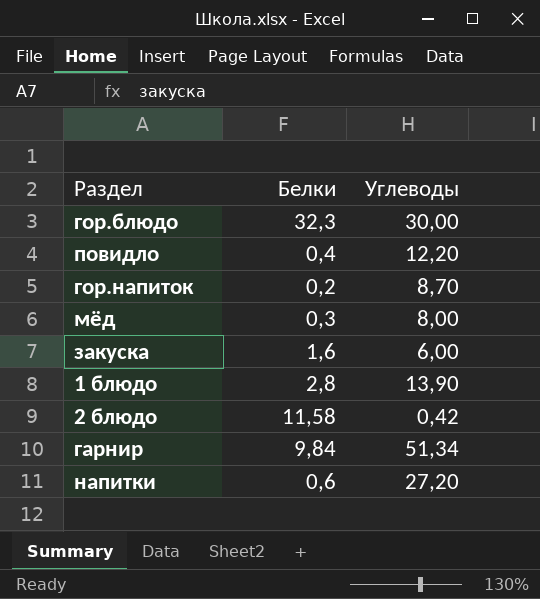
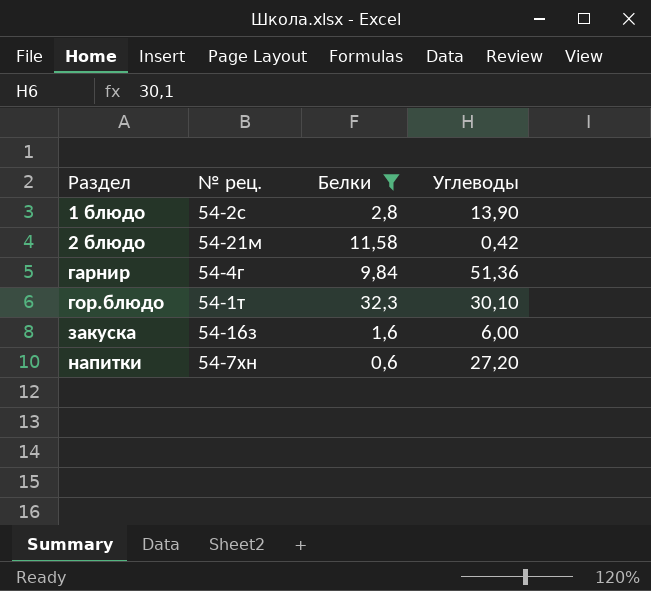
filter: none -> Белки >= 0,6
row order: none -> Раздел ascending
column № рец. | position: none -> 2
гарнир | Углеводы: 51,34 -> 51,36
гор.блюдо | Углеводы: 30,00 -> 30,10

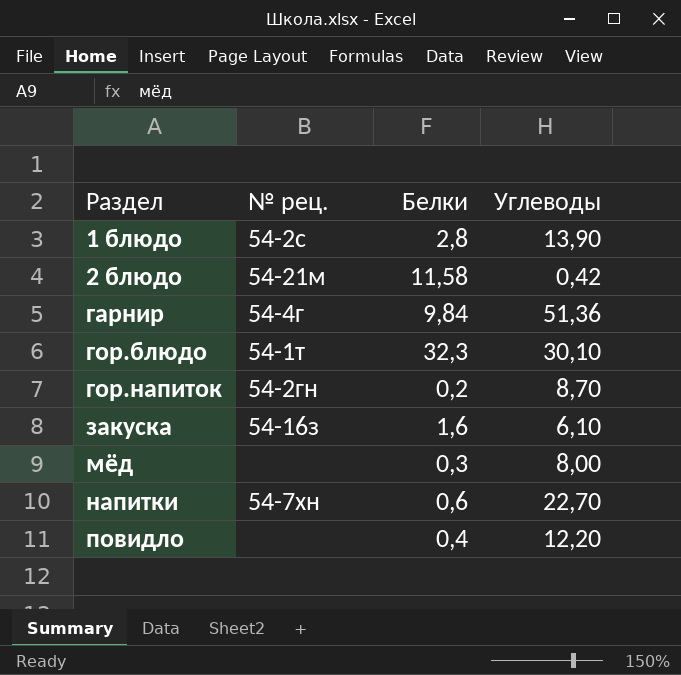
filter: Белки >= 0,6 -> none
закуска | Углеводы: 6,00 -> 6,10
напитки | Углеводы: 27,20 -> 22,70

